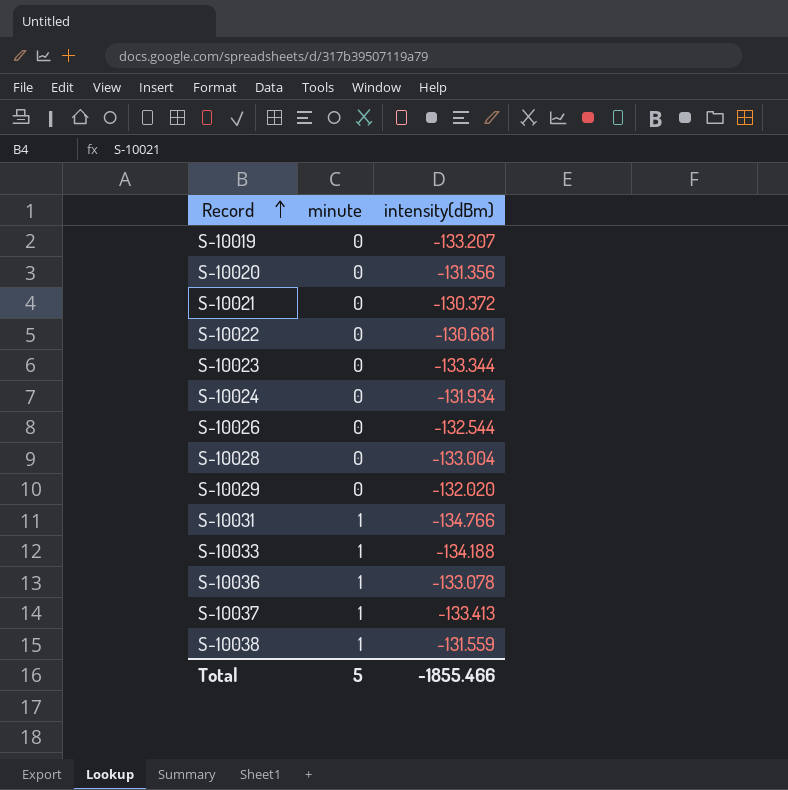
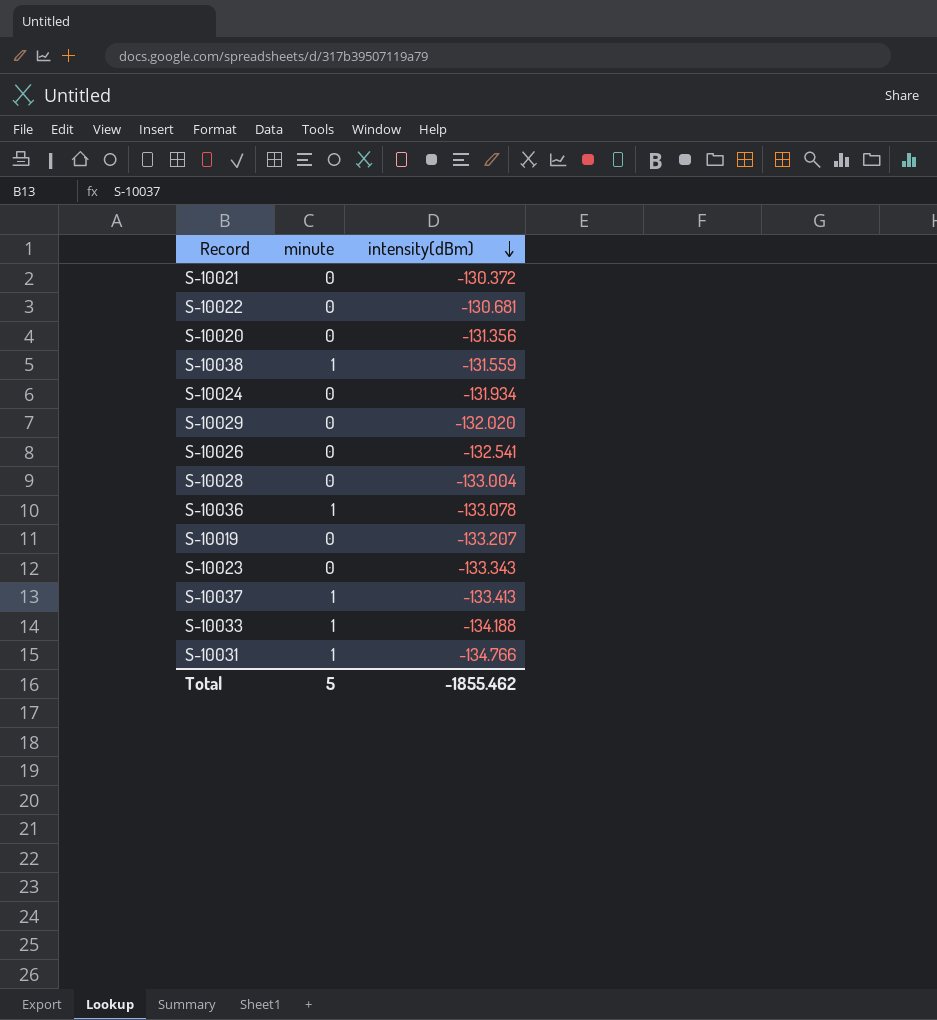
row order: Record ascending -> intensity(dBm) descending
S-10026 | intensity(dBm): -132.544 -> -132.541
S-10023 | intensity(dBm): -133.344 -> -133.343
Total | intensity(dBm): -1855.466 -> -1855.462

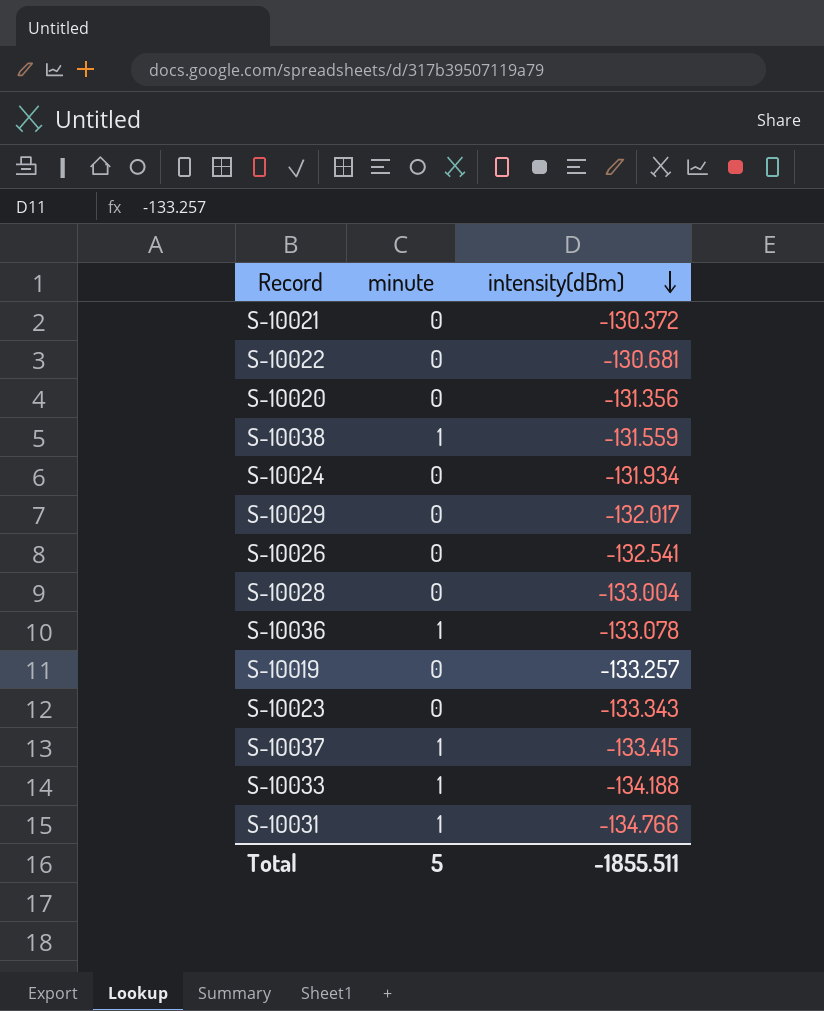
S-10029 | intensity(dBm): -132.020 -> -132.017
S-10019 | intensity(dBm): -133.207 -> -133.257
S-10037 | intensity(dBm): -133.413 -> -133.415
Total | intensity(dBm): -1855.462 -> -1855.511

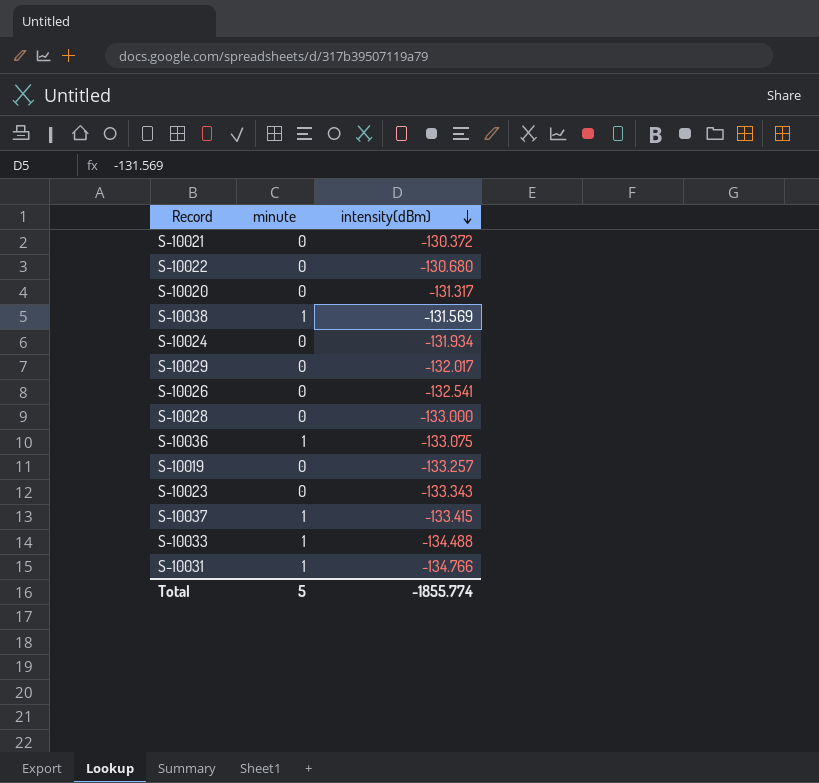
S-10022 | intensity(dBm): -130.681 -> -130.680
S-10020 | intensity(dBm): -131.356 -> -131.317
S-10038 | intensity(dBm): -131.559 -> -131.569
S-10028 | intensity(dBm): -133.004 -> -133.000
S-10036 | intensity(dBm): -133.078 -> -133.075
S-10033 | intensity(dBm): -134.188 -> -134.488
Total | intensity(dBm): -1855.511 -> -1855.774

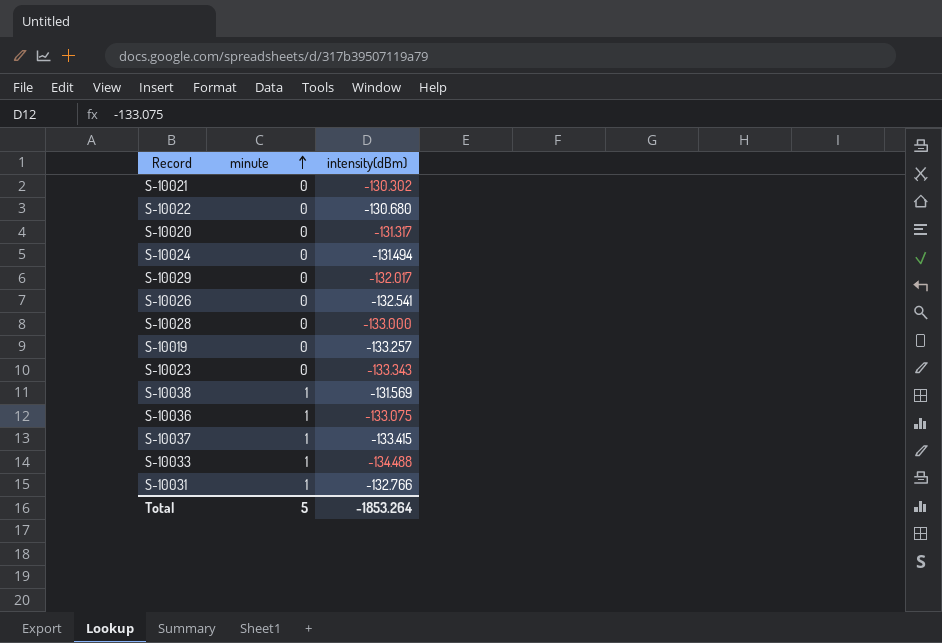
row order: intensity(dBm) descending -> minute ascending
S-10021 | intensity(dBm): -130.372 -> -130.302
S-10024 | intensity(dBm): -131.934 -> -131.494
S-10031 | intensity(dBm): -134.766 -> -132.766
Total | intensity(dBm): -1855.774 -> -1853.264

